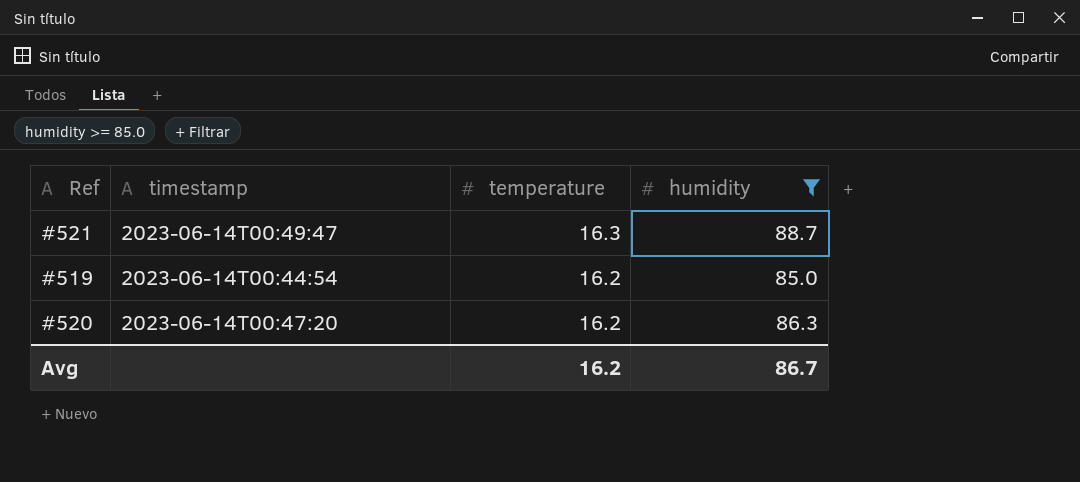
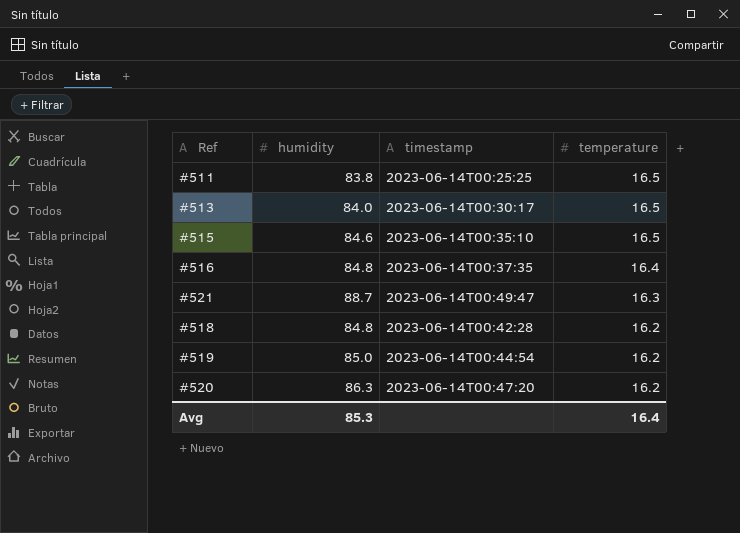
filter: humidity >= 85.0 -> none
column humidity | position: 4 -> 2
Avg | humidity: 86.7 -> 85.3
Avg | temperature: 16.2 -> 16.4

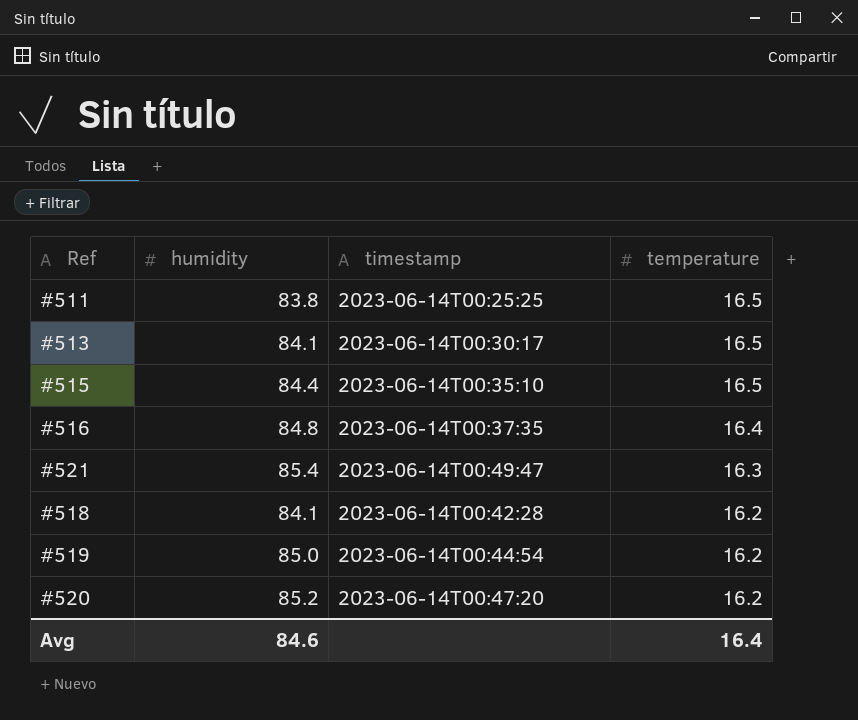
#513 | humidity: 84.0 -> 84.1
#515 | humidity: 84.6 -> 84.4
#521 | humidity: 88.7 -> 85.4
#518 | humidity: 84.8 -> 84.1
#520 | humidity: 86.3 -> 85.2
Avg | humidity: 85.3 -> 84.6

